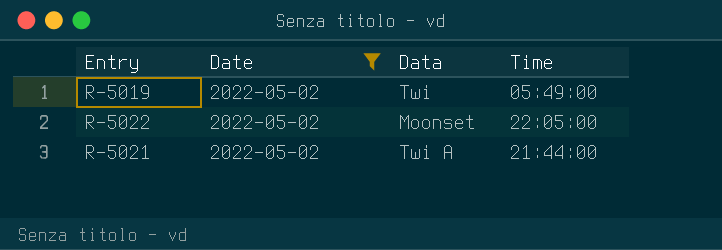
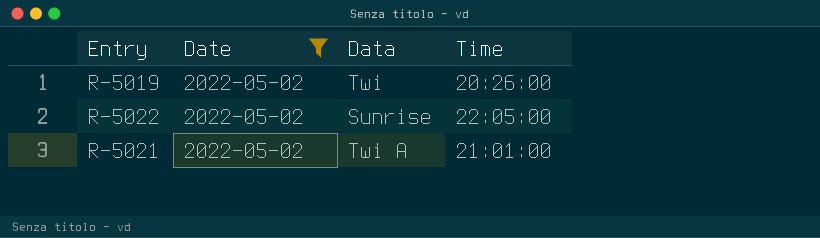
R-5019 | Time: 05:49:00 -> 20:26:00
R-5022 | Data: Moonset -> Sunrise
R-5021 | Time: 21:44:00 -> 21:01:00

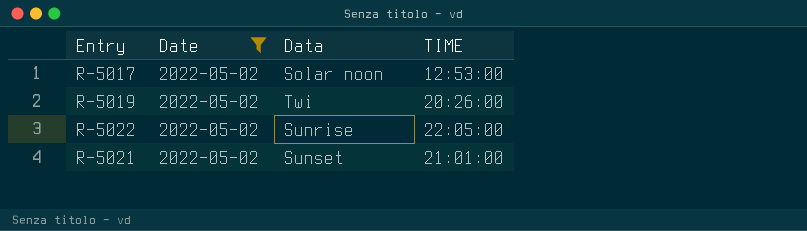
column name: Time -> TIME
row R-5017: none -> 2022-05-02 | Solar noon | 12:53:00
R-5021 | Data: Twi A -> Sunset

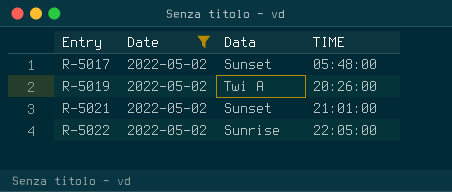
row order: none -> Entry ascending
R-5017 | Data: Solar noon -> Sunset
R-5017 | TIME: 12:53:00 -> 05:48:00
R-5019 | Data: Twi -> Twi A

